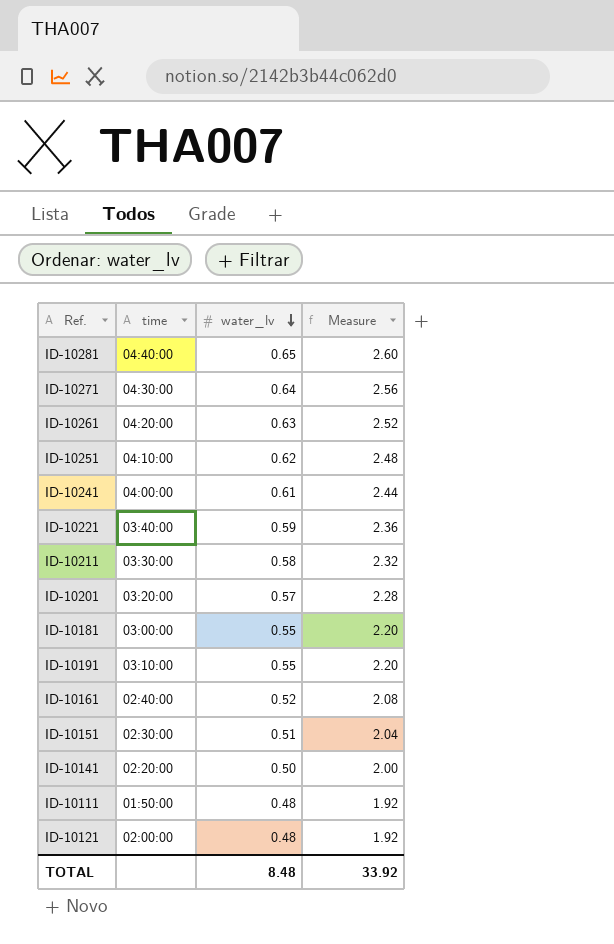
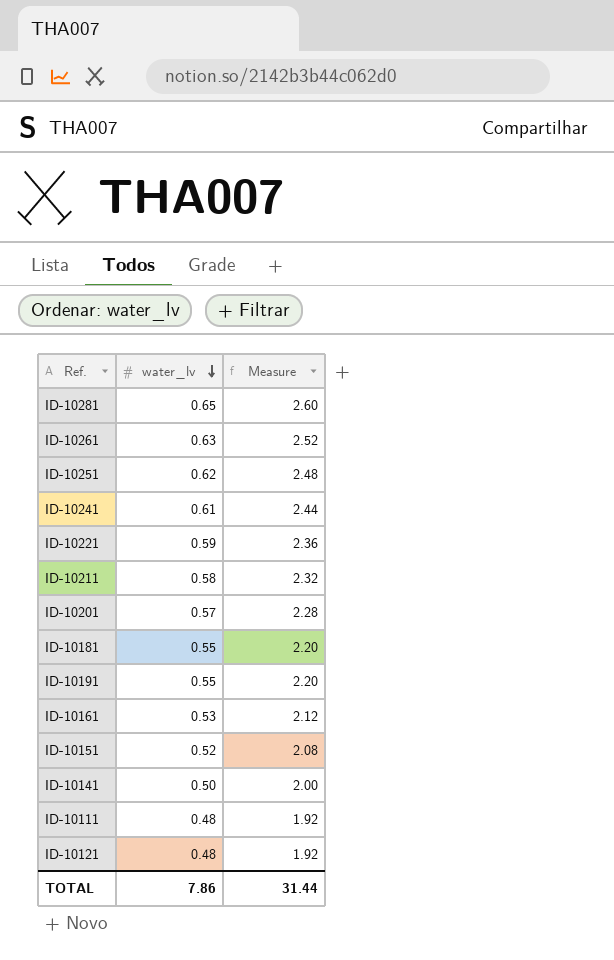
column time | position: 2 -> none
row ID-10271: 04:30:00 | 0.64 | 2.56 -> none
ID-10161 | water_lv: 0.52 -> 0.53
ID-10161 | Measure: 2.08 -> 2.12
ID-10151 | water_lv: 0.51 -> 0.52
ID-10151 | Measure: 2.04 -> 2.08
TOTAL | water_lv: 8.48 -> 7.86
TOTAL | Measure: 33.92 -> 31.44

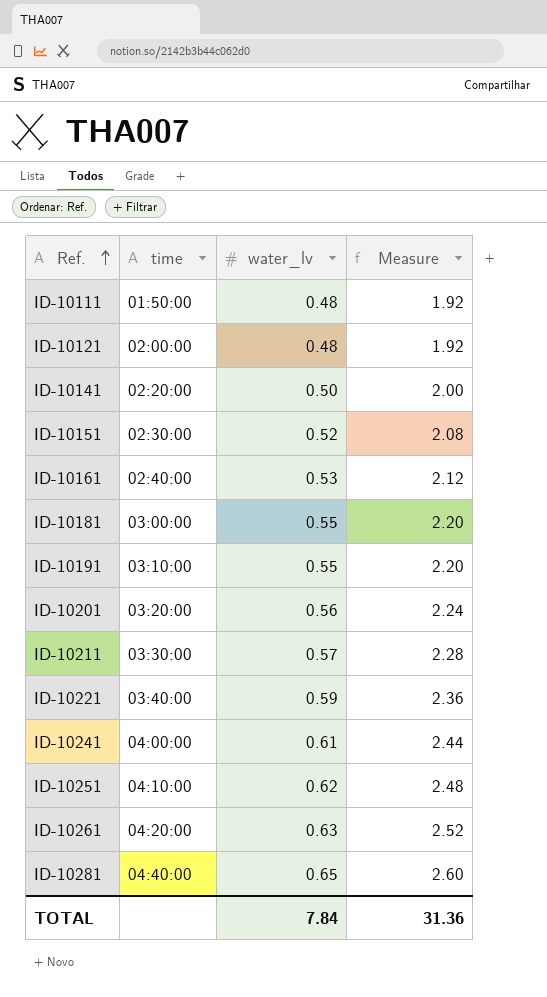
row order: water_lv descending -> Ref. ascending
column time | position: none -> 2
ID-10201 | water_lv: 0.57 -> 0.56
ID-10201 | Measure: 2.28 -> 2.24
ID-10211 | water_lv: 0.58 -> 0.57
ID-10211 | Measure: 2.32 -> 2.28
TOTAL | water_lv: 7.86 -> 7.84
TOTAL | Measure: 31.44 -> 31.36

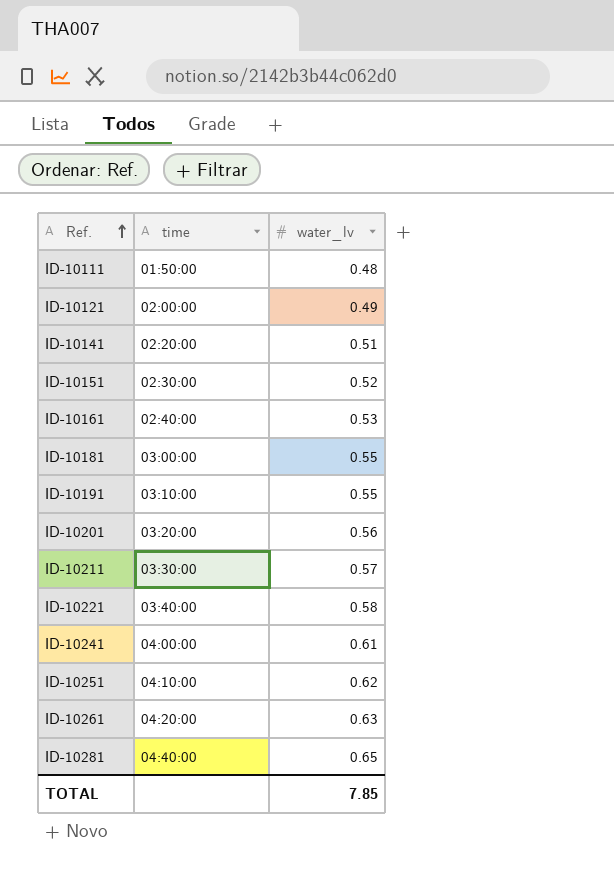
column Measure | formula: [water_lv] * 4 -> none
ID-10121 | water_lv: 0.48 -> 0.49
ID-10141 | water_lv: 0.50 -> 0.51
ID-10221 | water_lv: 0.59 -> 0.58
TOTAL | water_lv: 7.84 -> 7.85

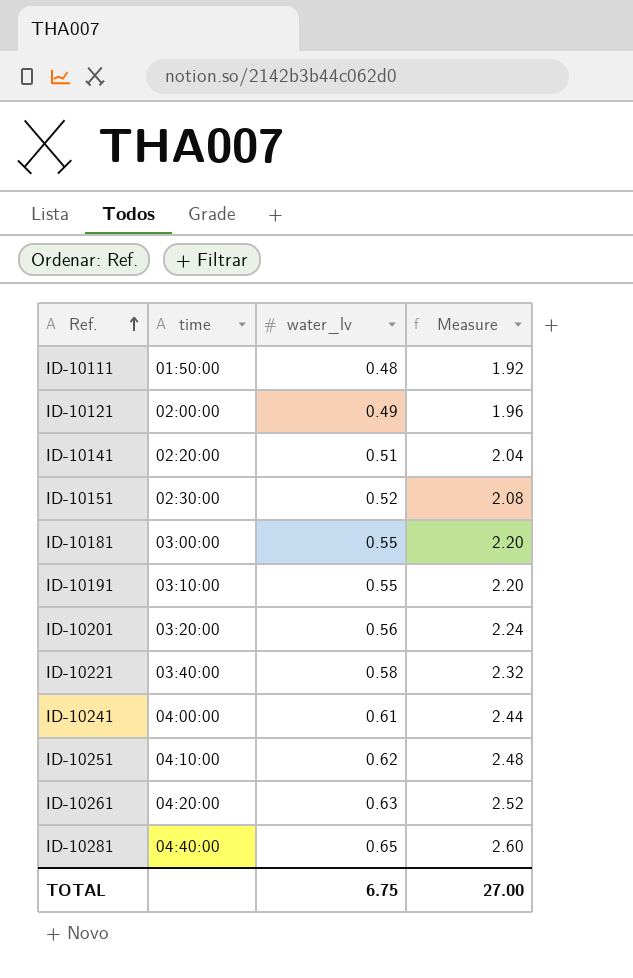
column Measure | formula: none -> [water_lv] * 4
row ID-10161: 02:40:00 | 0.53 -> none
row ID-10211: 03:30:00 | 0.57 -> none
TOTAL | water_lv: 7.85 -> 6.75

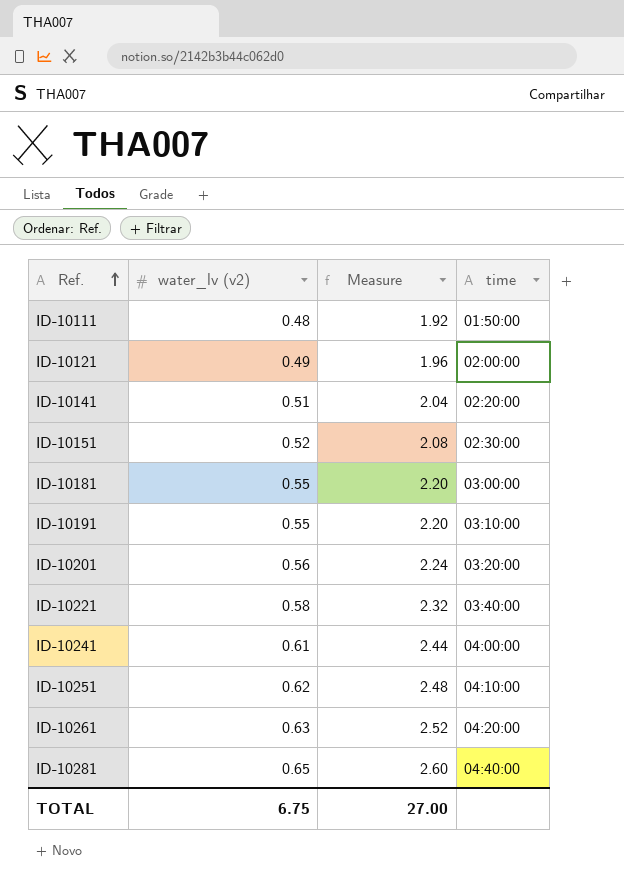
column name: water_lv -> water_lv (v2)
column time | position: 2 -> 4

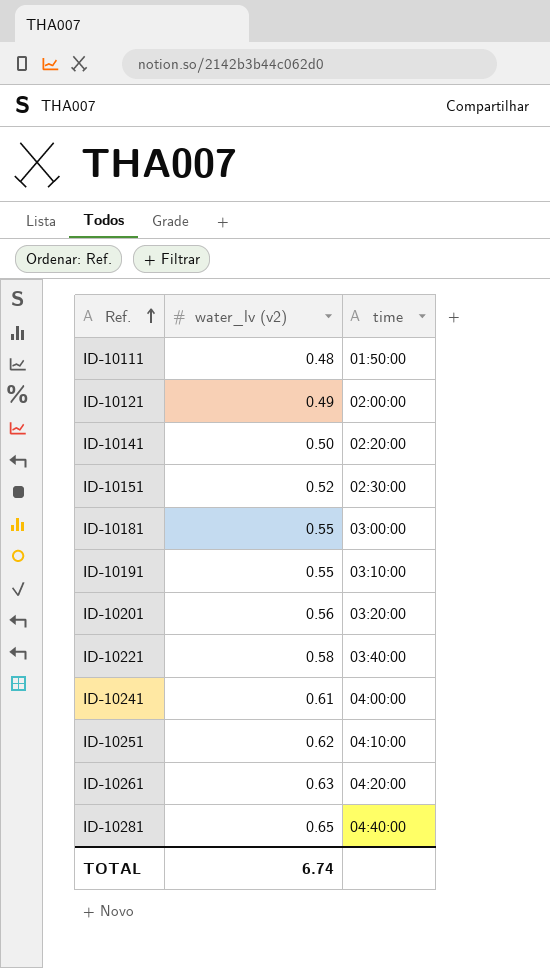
column Measure | formula: [water_lv (v2)] * 4 -> none
ID-10141 | water_lv (v2): 0.51 -> 0.50
TOTAL | water_lv (v2): 6.75 -> 6.74

